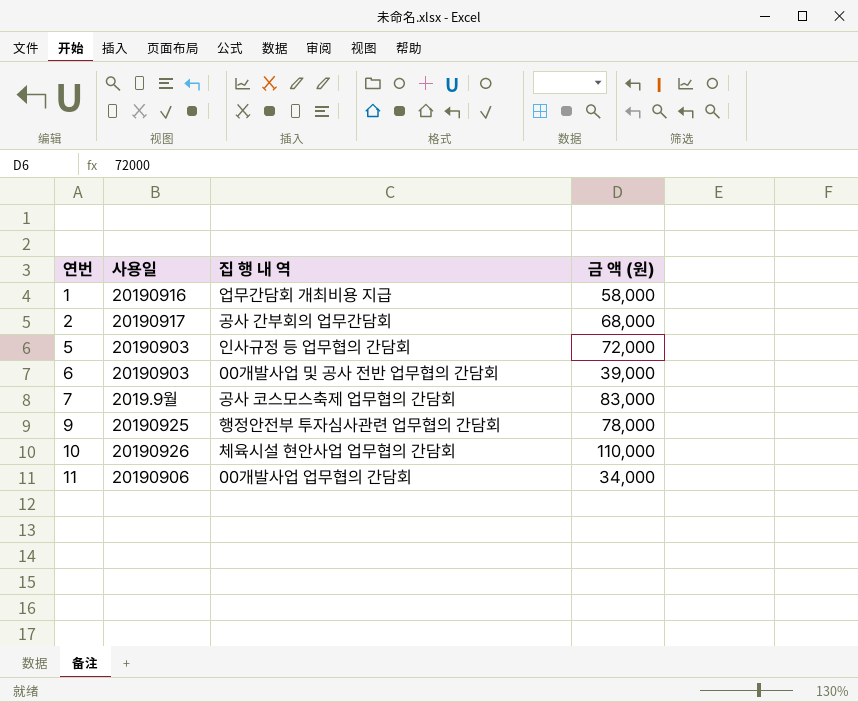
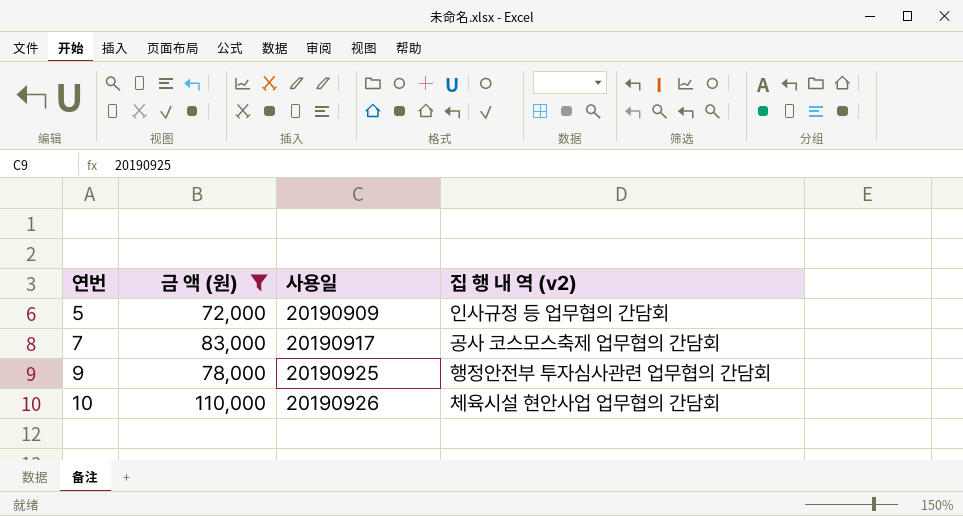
filter: none -> 금 액 (원) >= 72,000
column 금 액 (원) | position: 4 -> 2
column name: 집 행 내 역 -> 집 행 내 역 (v2)
5 | 사용일: 20190903 -> 20190909
7 | 사용일: 2019.9월 -> 20190917

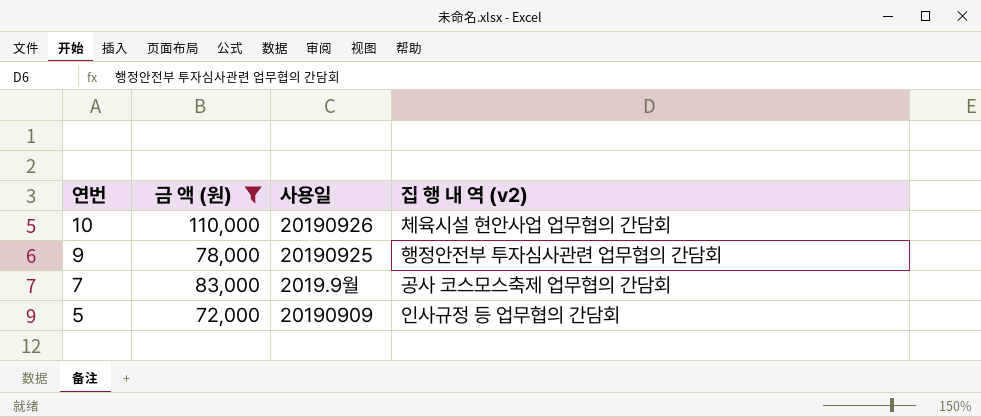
row order: 연번 ascending -> 연번 descending
7 | 사용일: 20190917 -> 2019.9월

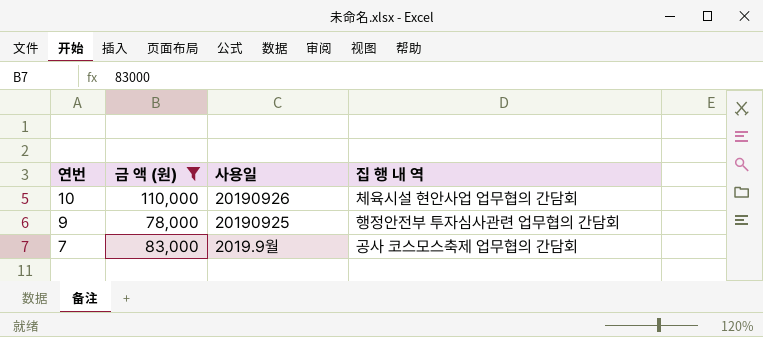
column name: 집 행 내 역 (v2) -> 집 행 내 역
row 5: 72,000 | 20190909 | 인사규정 등 업무협의 간담회 -> none

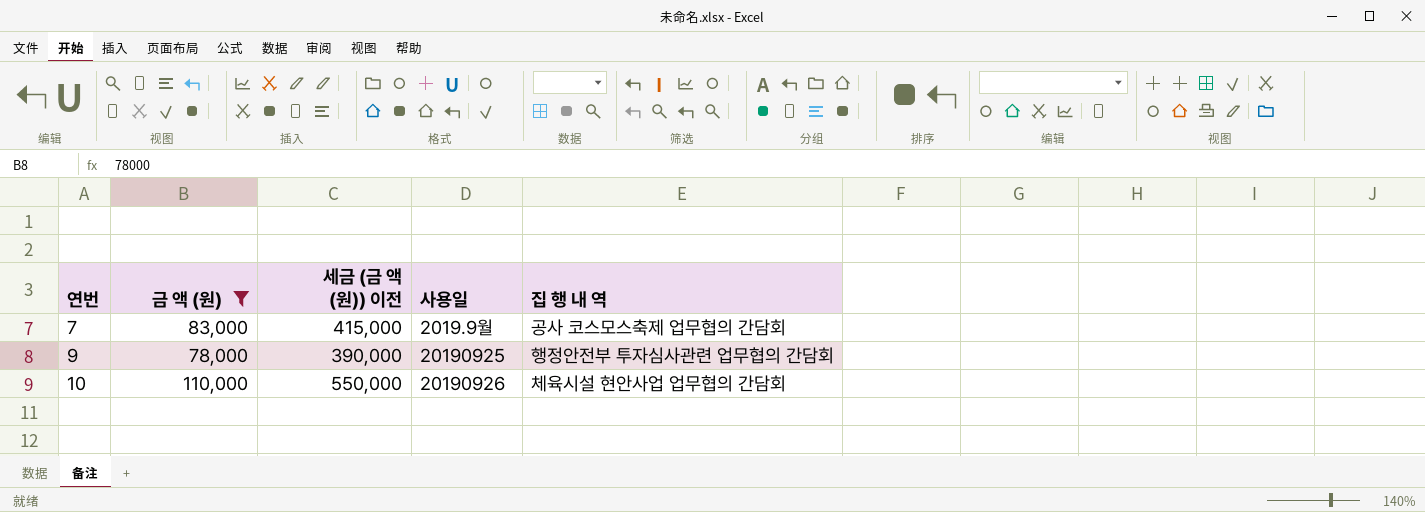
row order: 연번 descending -> 연번 ascending
column 세금 (금 액 (원)) 이전 | formula: none -> [금 액 (원)] * 5

